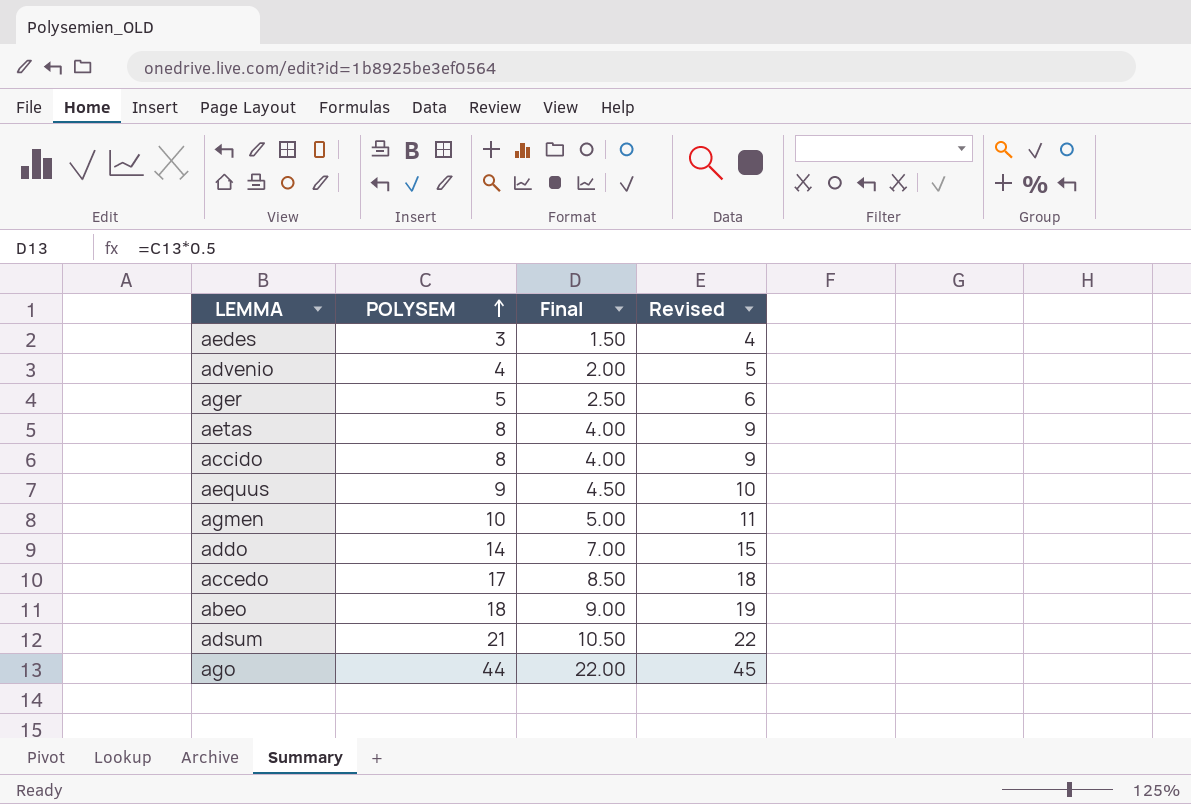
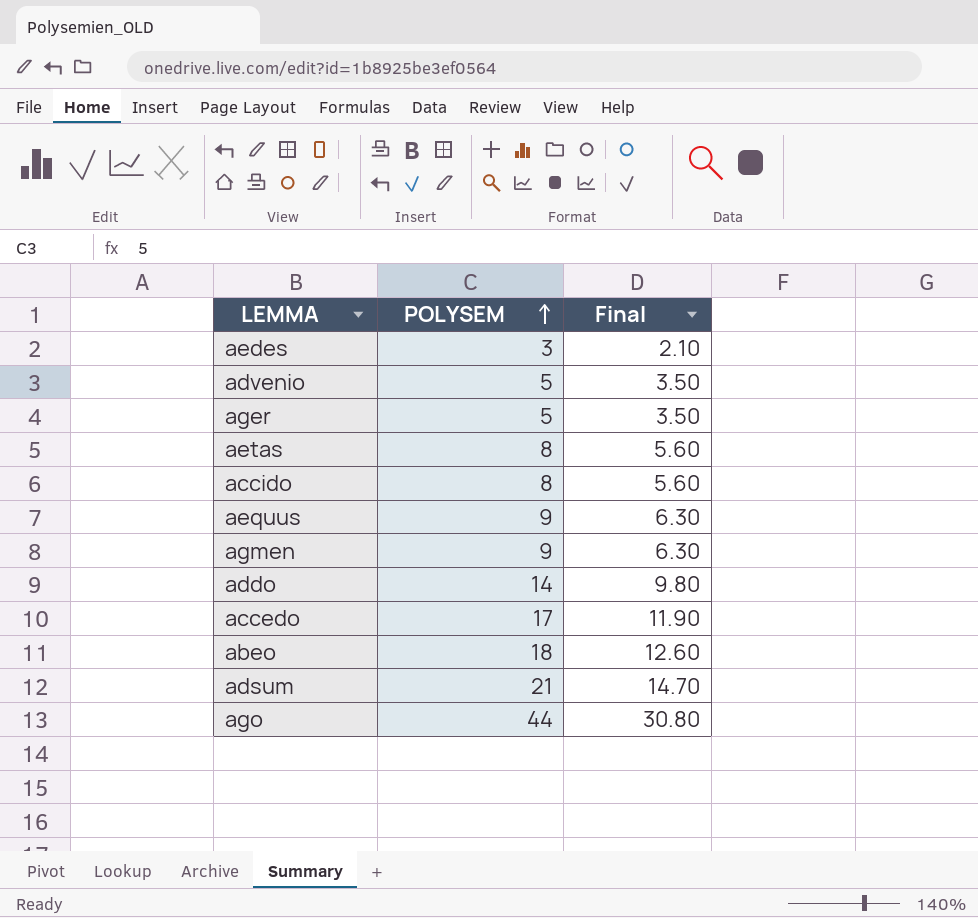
column Revised | formula: [POLYSEM] + 1 -> none
column Final | formula: [POLYSEM] * 0.5 -> [POLYSEM] * 0.7
advenio | POLYSEM: 4 -> 5
agmen | POLYSEM: 10 -> 9

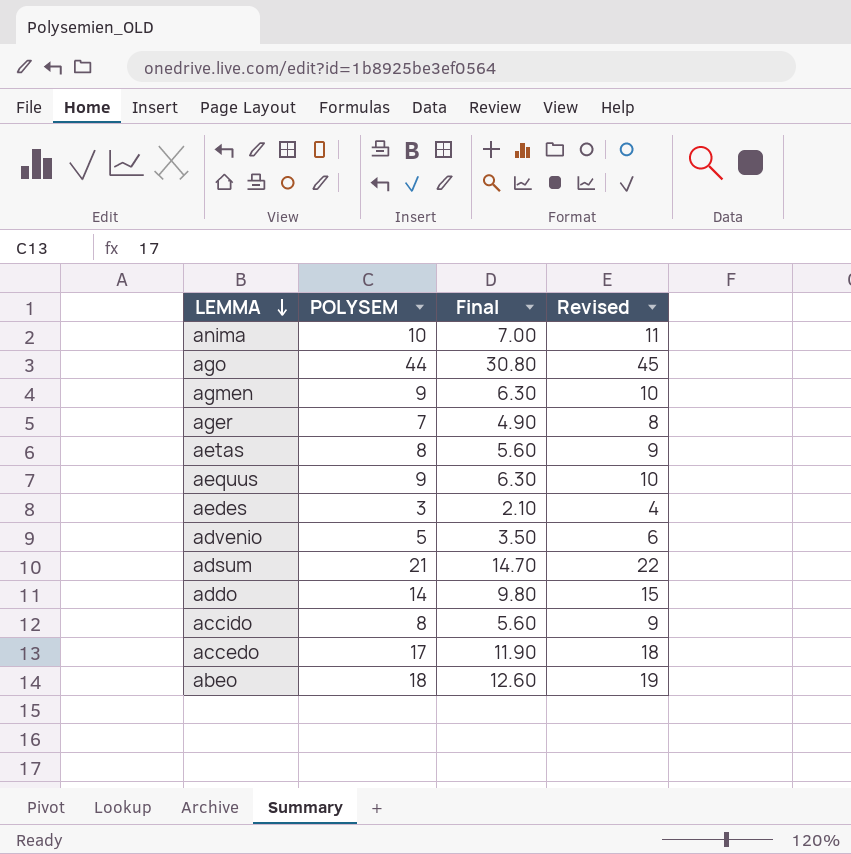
row order: POLYSEM ascending -> LEMMA descending
column Revised | formula: none -> [POLYSEM] + 1
row anima: none -> 10 | 7.00 | 11
ager | POLYSEM: 5 -> 7
ager | Final: 3.50 -> 4.90

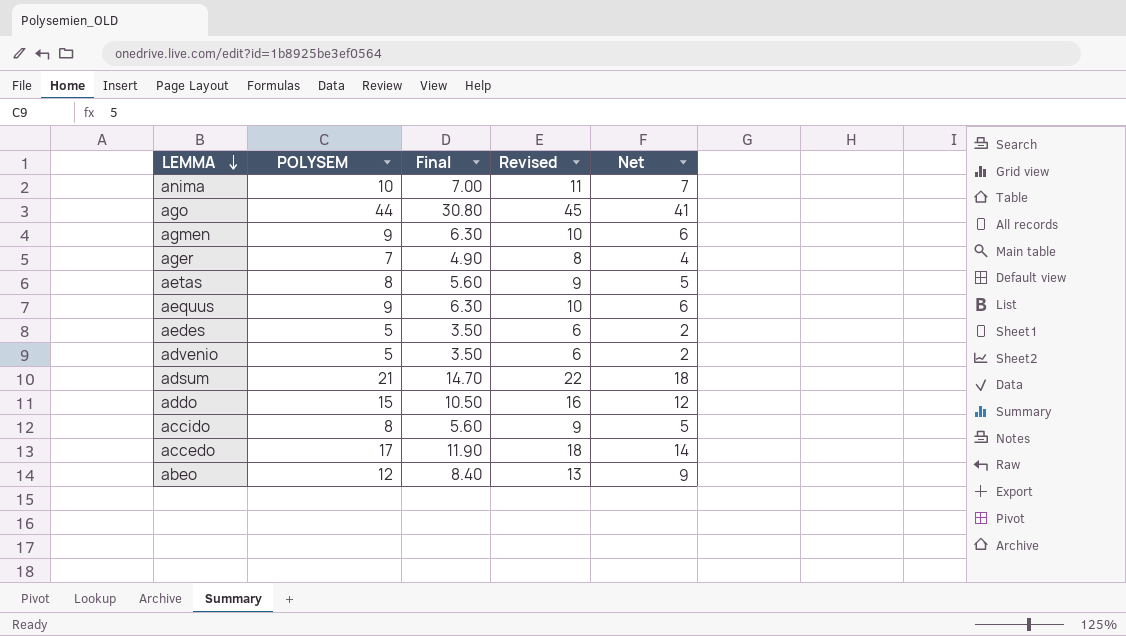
column Net | formula: none -> [POLYSEM] - 3
aedes | POLYSEM: 3 -> 5
aedes | Final: 2.10 -> 3.50
aedes | Revised: 4 -> 6
addo | POLYSEM: 14 -> 15
addo | Final: 9.80 -> 10.50
addo | Revised: 15 -> 16
abeo | POLYSEM: 18 -> 12
abeo | Final: 12.60 -> 8.40
abeo | Revised: 19 -> 13

